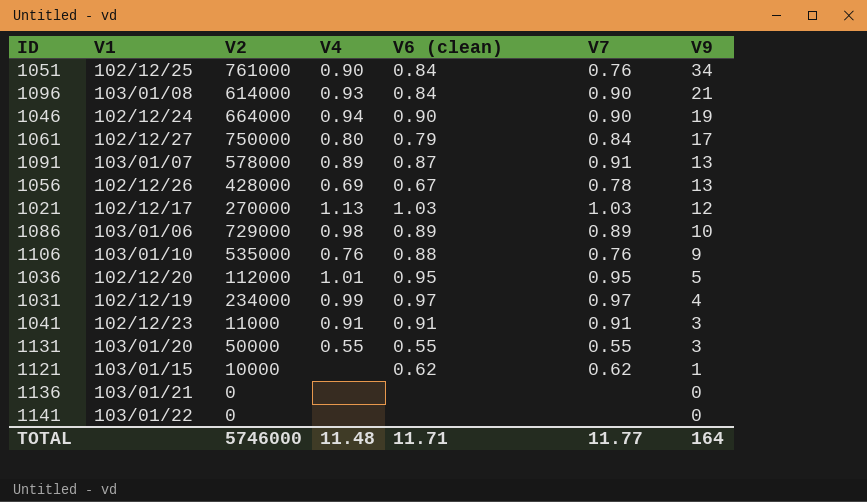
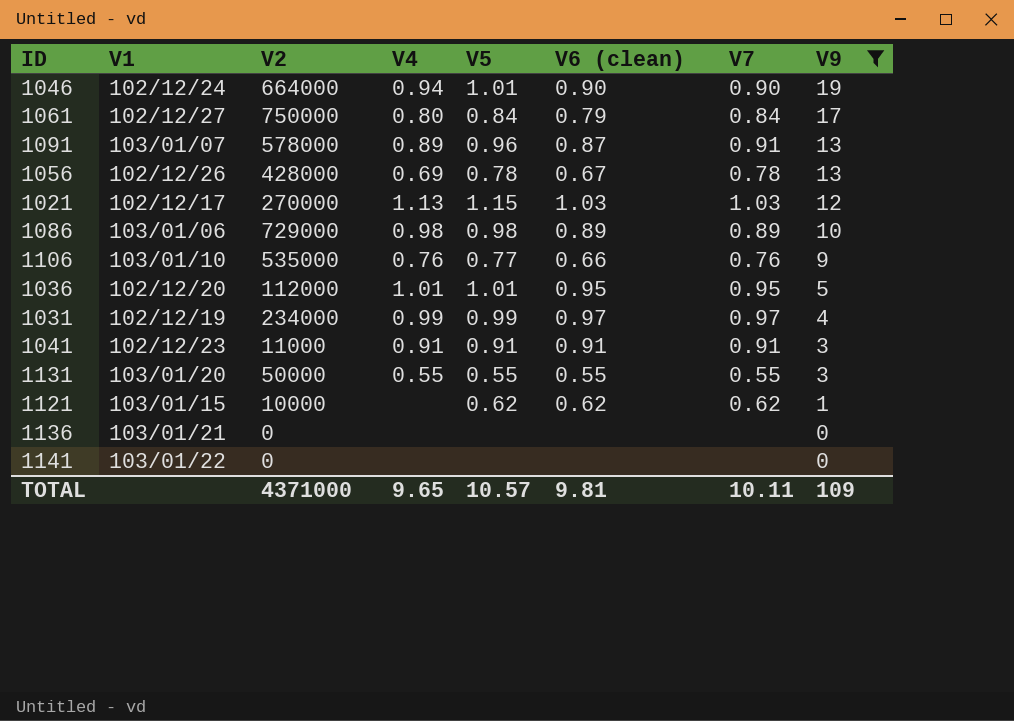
filter: none -> V9 <= 19
column V5 | position: none -> 5
1106 | V6 (clean): 0.88 -> 0.66
TOTAL | V2: 5746000 -> 4371000
TOTAL | V4: 11.48 -> 9.65
TOTAL | V6 (clean): 11.71 -> 9.81
TOTAL | V7: 11.77 -> 10.11
TOTAL | V9: 164 -> 109

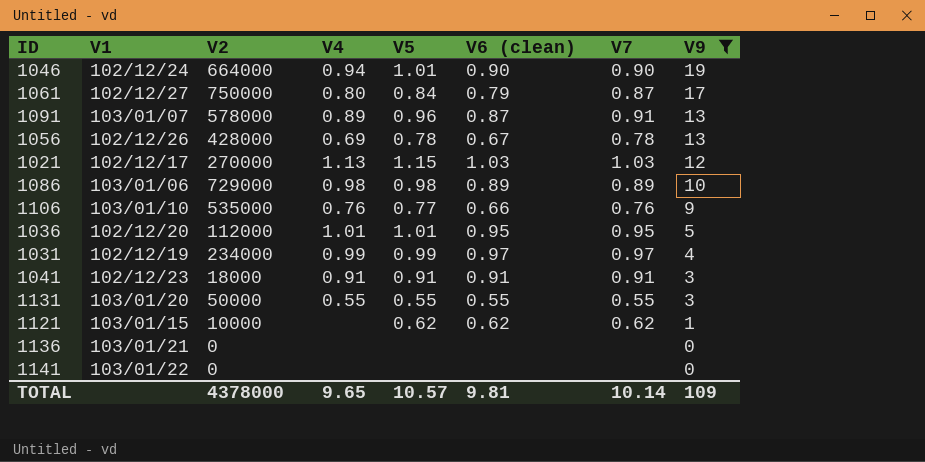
1061 | V7: 0.84 -> 0.87
1041 | V2: 11000 -> 18000
TOTAL | V2: 4371000 -> 4378000
TOTAL | V7: 10.11 -> 10.14

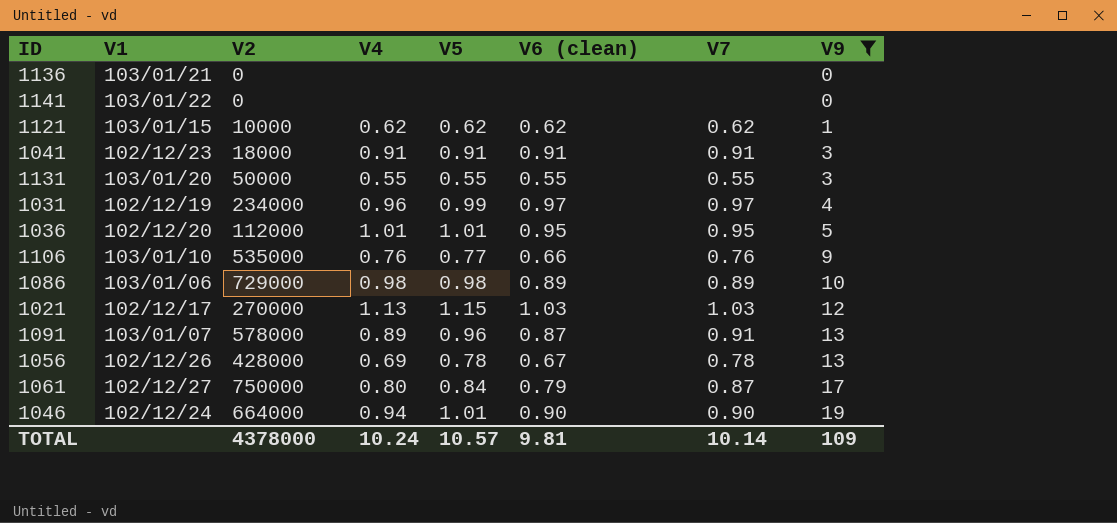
row order: V9 descending -> V9 ascending
1121 | V4: none -> 0.62
1031 | V4: 0.99 -> 0.96
TOTAL | V4: 9.65 -> 10.24

